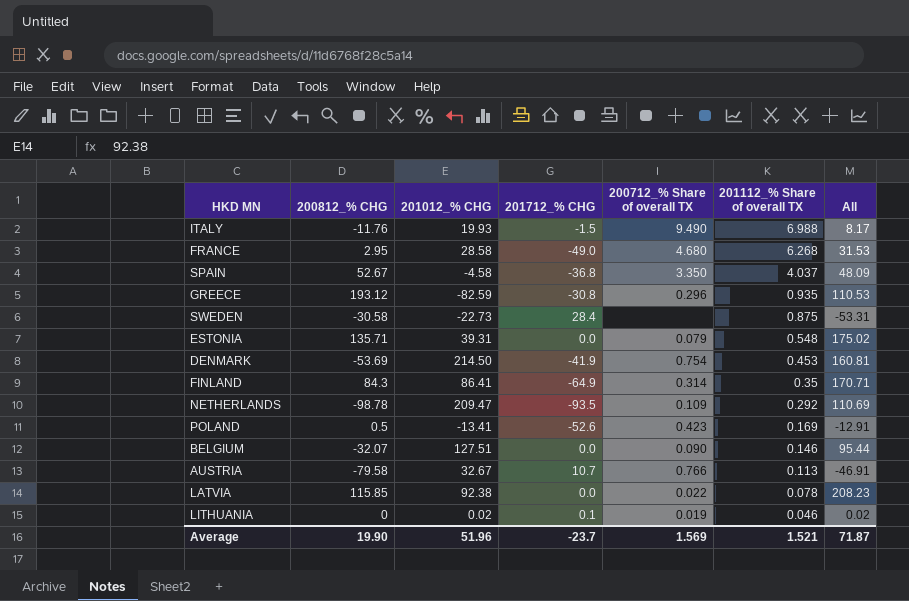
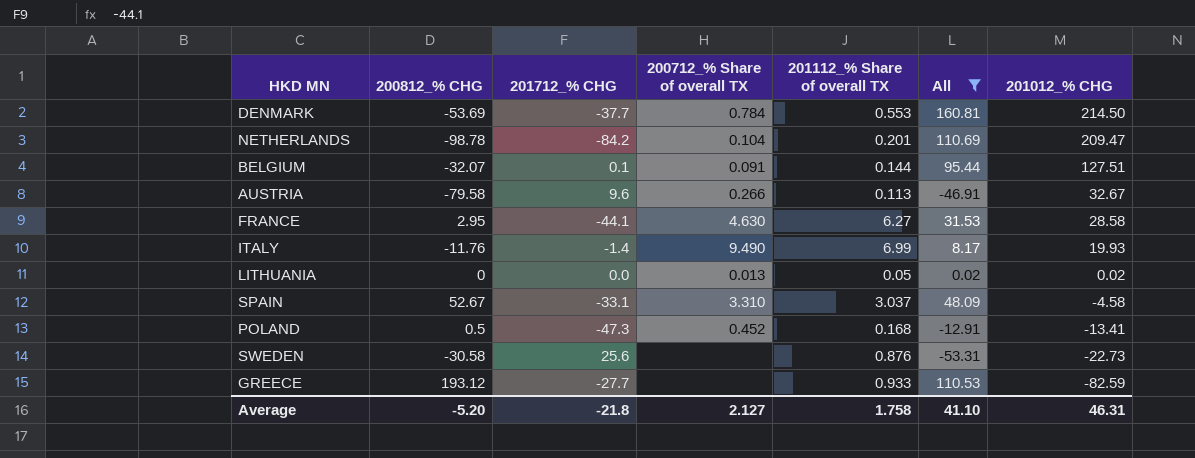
filter: none -> All <= 160.81
row order: 201112_% Share of overall TX descending -> 201012_% CHG descending
column 201012_% CHG | position: 3 -> 7
DENMARK | 201712_% CHG: -41.9 -> -37.7
DENMARK | 200712_% Share of overall TX: 0.754 -> 0.784
DENMARK | 201112_% Share of overall TX: 0.453 -> 0.553
NETHERLANDS | 201712_% CHG: -93.5 -> -84.2
NETHERLANDS | 200712_% Share of overall TX: 0.109 -> 0.104
NETHERLANDS | 201112_% Share of overall TX: 0.292 -> 0.201
BELGIUM | 201712_% CHG: 0.0 -> 0.1
BELGIUM | 200712_% Share of overall TX: 0.090 -> 0.091
BELGIUM | 201112_% Share of overall TX: 0.146 -> 0.144
AUSTRIA | 201712_% CHG: 10.7 -> 9.6
AUSTRIA | 200712_% Share of overall TX: 0.766 -> 0.266
FRANCE | 201712_% CHG: -49.0 -> -44.1
FRANCE | 200712_% Share of overall TX: 4.680 -> 4.630
FRANCE | 201112_% Share of overall TX: 6.268 -> 6.27
ITALY | 201712_% CHG: -1.5 -> -1.4
ITALY | 201112_% Share of overall TX: 6.988 -> 6.99
LITHUANIA | 201712_% CHG: 0.1 -> 0.0
LITHUANIA | 200712_% Share of overall TX: 0.019 -> 0.013
LITHUANIA | 201112_% Share of overall TX: 0.046 -> 0.05
SPAIN | 201712_% CHG: -36.8 -> -33.1
SPAIN | 200712_% Share of overall TX: 3.350 -> 3.310
SPAIN | 201112_% Share of overall TX: 4.037 -> 3.037
POLAND | 201712_% CHG: -52.6 -> -47.3
POLAND | 200712_% Share of overall TX: 0.423 -> 0.452
POLAND | 201112_% Share of overall TX: 0.169 -> 0.168
SWEDEN | 201712_% CHG: 28.4 -> 25.6
SWEDEN | 201112_% Share of overall TX: 0.875 -> 0.876
GREECE | 201712_% CHG: -30.8 -> -27.7
GREECE | 200712_% Share of overall TX: 0.296 -> none
GREECE | 201112_% Share of overall TX: 0.935 -> 0.933
Average | 200812_% CHG: 19.90 -> -5.20
Average | 201712_% CHG: -23.7 -> -21.8
Average | 200712_% Share of overall TX: 1.569 -> 2.127
Average | 201112_% Share of overall TX: 1.521 -> 1.758
Average | All: 71.87 -> 41.10
Average | 201012_% CHG: 51.96 -> 46.31

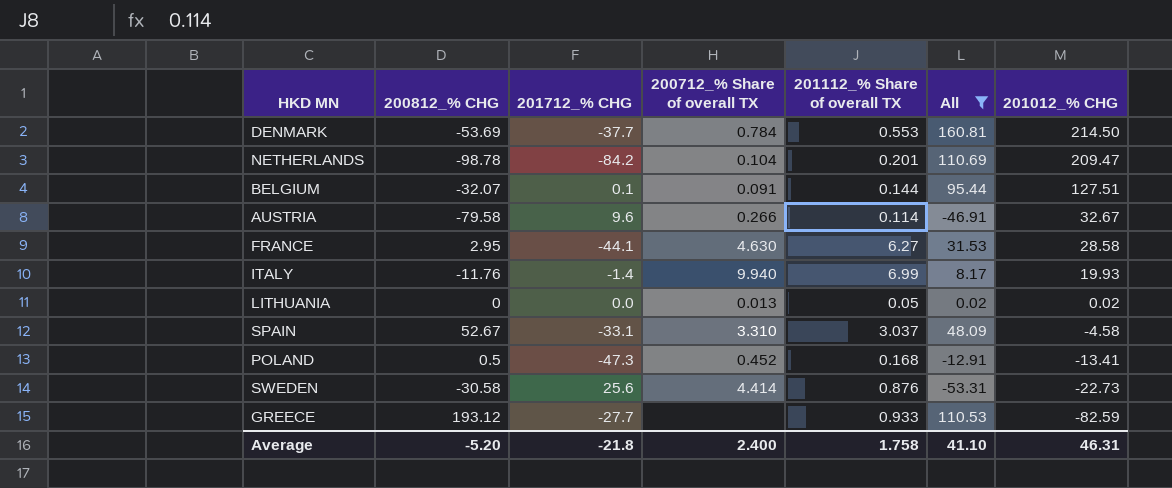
AUSTRIA | 201112_% Share of overall TX: 0.113 -> 0.114
ITALY | 200712_% Share of overall TX: 9.490 -> 9.940
SWEDEN | 200712_% Share of overall TX: none -> 4.414
Average | 200712_% Share of overall TX: 2.127 -> 2.400

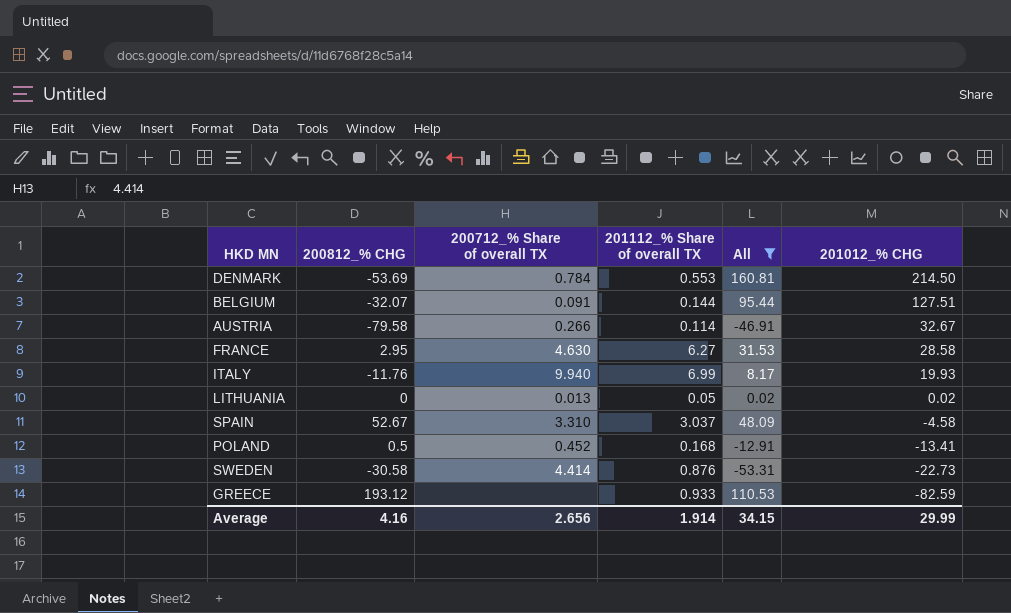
column 201712_% CHG | position: 3 -> none
row NETHERLANDS: -98.78 | -84.2 | 0.104 | 0.201 | 110.69 | 209.47 -> none
Average | 200812_% CHG: -5.20 -> 4.16
Average | 200712_% Share of overall TX: 2.400 -> 2.656
Average | 201112_% Share of overall TX: 1.758 -> 1.914
Average | All: 41.10 -> 34.15
Average | 201012_% CHG: 46.31 -> 29.99

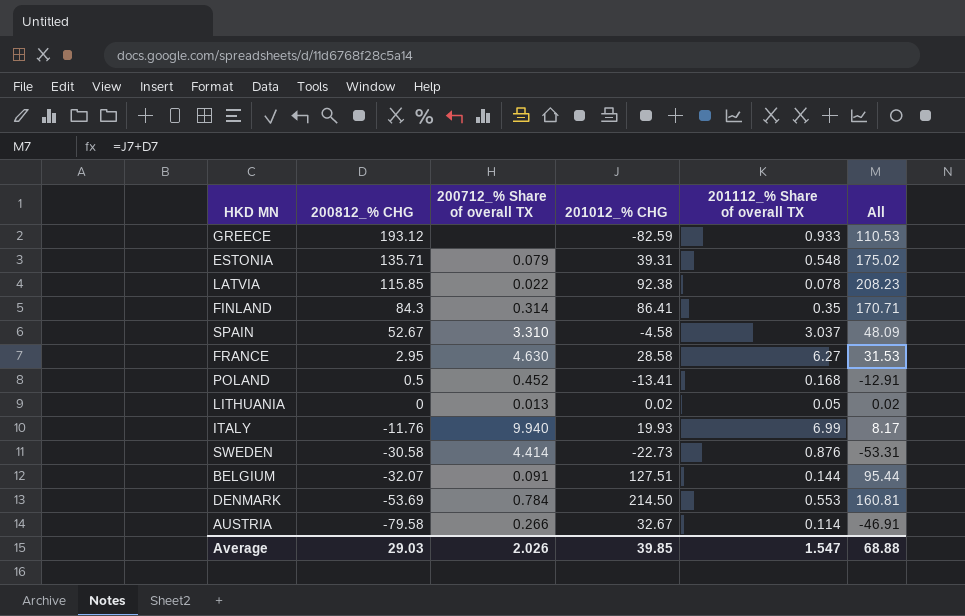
filter: All <= 160.81 -> none
row order: 201012_% CHG descending -> 200812_% CHG descending
column 201012_% CHG | position: 6 -> 4
Average | 200812_% CHG: 4.16 -> 29.03
Average | 200712_% Share of overall TX: 2.656 -> 2.026
Average | 201012_% CHG: 29.99 -> 39.85
Average | 201112_% Share of overall TX: 1.914 -> 1.547
Average | All: 34.15 -> 68.88

